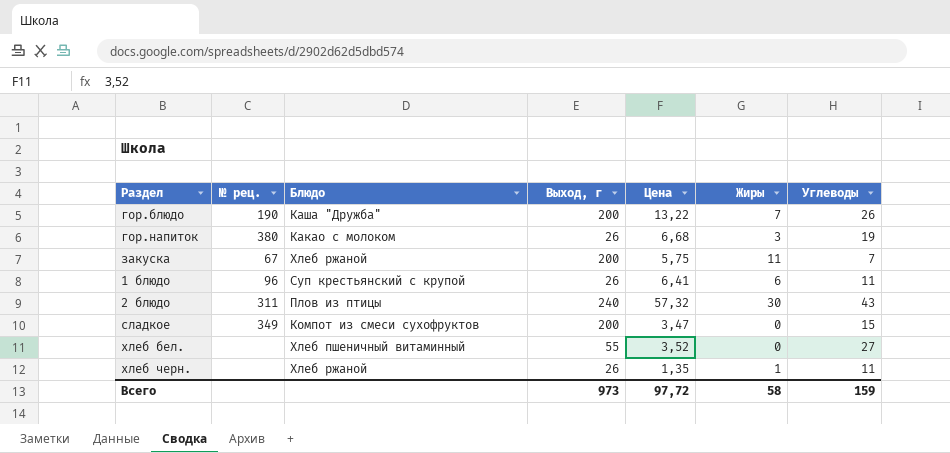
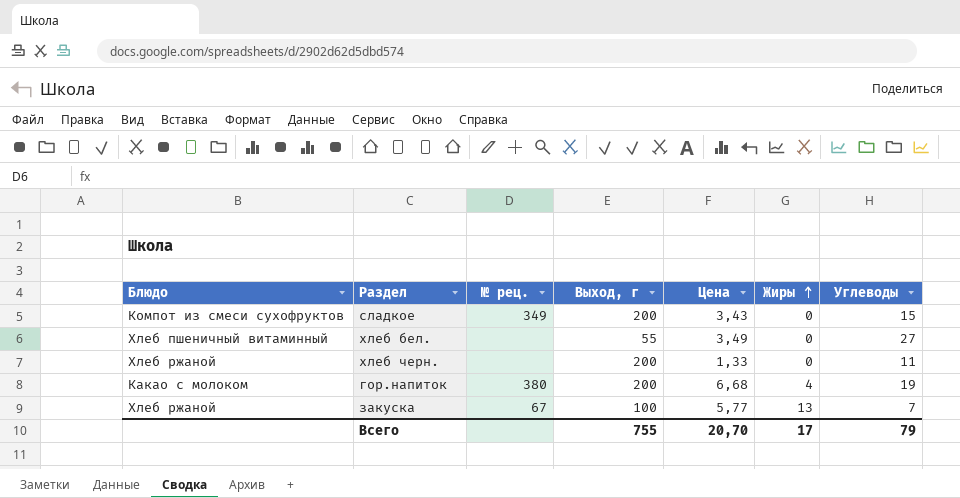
row order: none -> Жиры ascending
column Блюдо | position: 3 -> 1
row гор.блюдо: 190 | Каша "Дружба" | 200 | 13,22 | 7 | 26 -> none
row 1 блюдо: 96 | Суп крестьянский с крупой | 26 | 6,41 | 6 | 11 -> none
row 2 блюдо: 311 | Плов из птицы | 240 | 57,32 | 30 | 43 -> none
сладкое | Цена: 3,47 -> 3,43
хлеб бел. | Цена: 3,52 -> 3,49
хлеб черн. | Выход, г: 26 -> 200
хлеб черн. | Цена: 1,35 -> 1,33
хлеб черн. | Жиры: 1 -> 0
гор.напиток | Выход, г: 26 -> 200
гор.напиток | Жиры: 3 -> 4
закуска | Выход, г: 200 -> 100
закуска | Цена: 5,75 -> 5,77
закуска | Жиры: 11 -> 13
Всего | Выход, г: 973 -> 755
Всего | Цена: 97,72 -> 20,70
Всего | Жиры: 58 -> 17
Всего | Углеводы: 159 -> 79

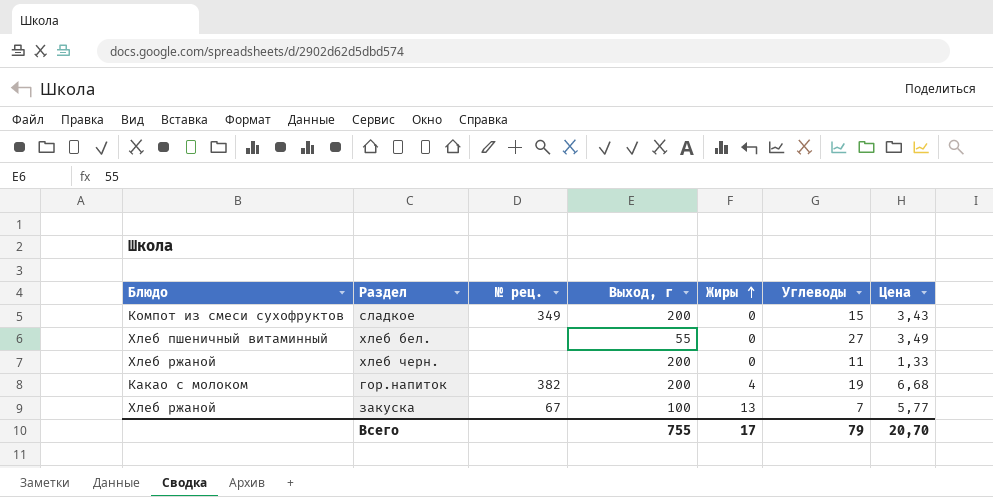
column Цена | position: 5 -> 7
гор.напиток | № рец.: 380 -> 382

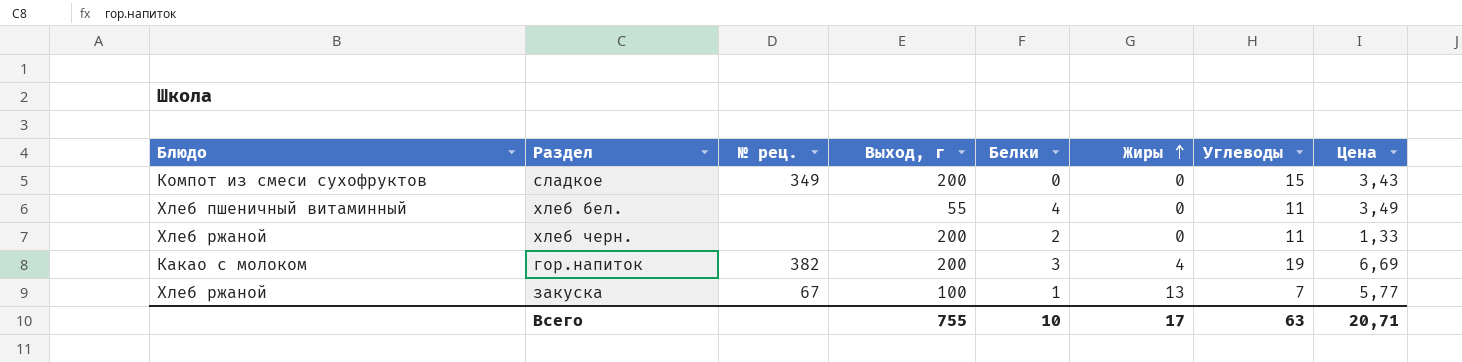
column Белки | position: none -> 5
хлеб бел. | Углеводы: 27 -> 11
гор.напиток | Цена: 6,68 -> 6,69
Всего | Углеводы: 79 -> 63
Всего | Цена: 20,70 -> 20,71

